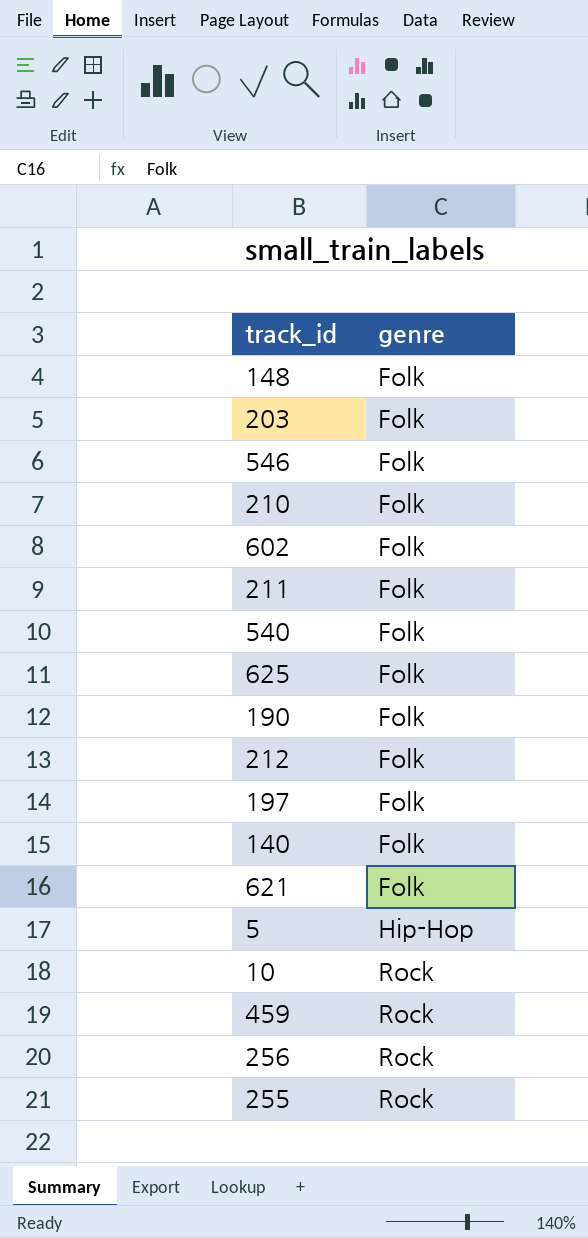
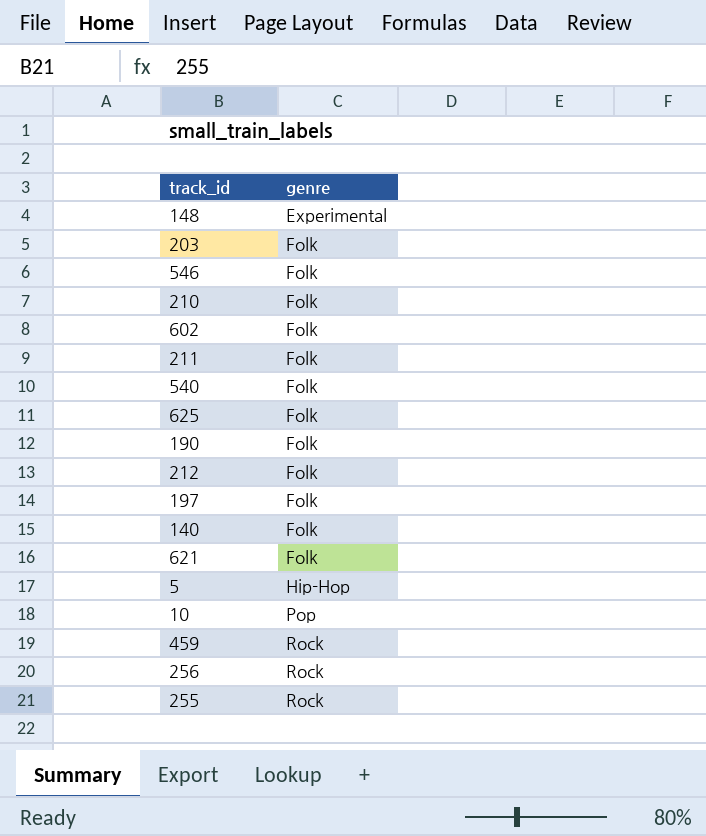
148 | genre: Folk -> Experimental
10 | genre: Rock -> Pop

